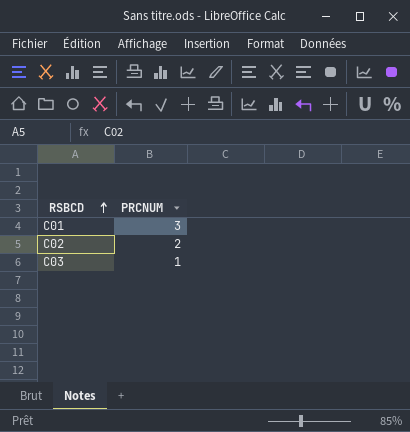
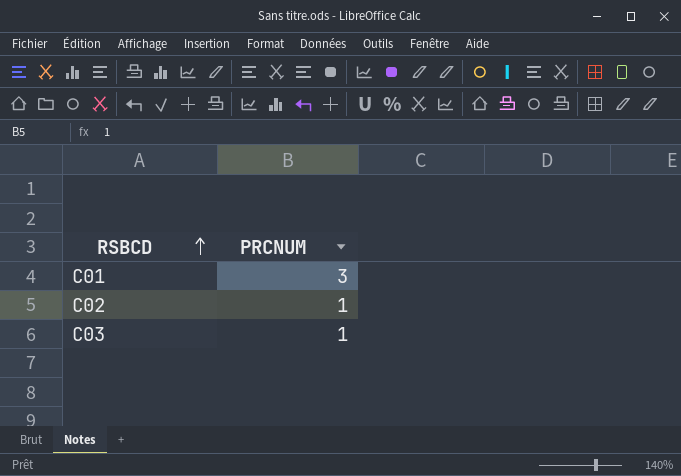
C02 | PRCNUM: 2 -> 1

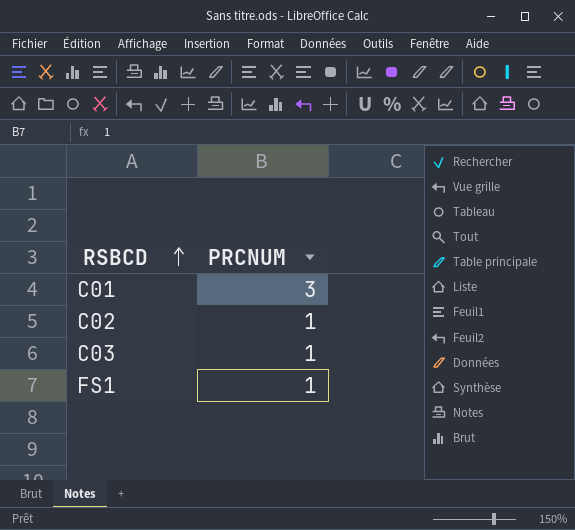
row FS1: none -> 1

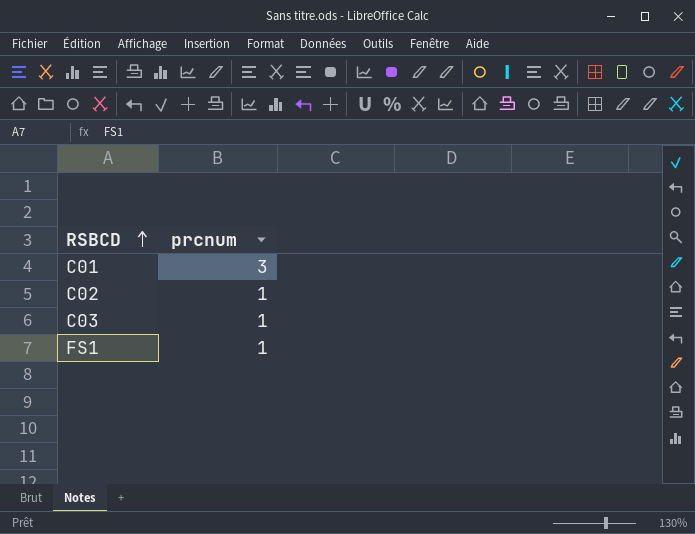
column name: PRCNUM -> prcnum

